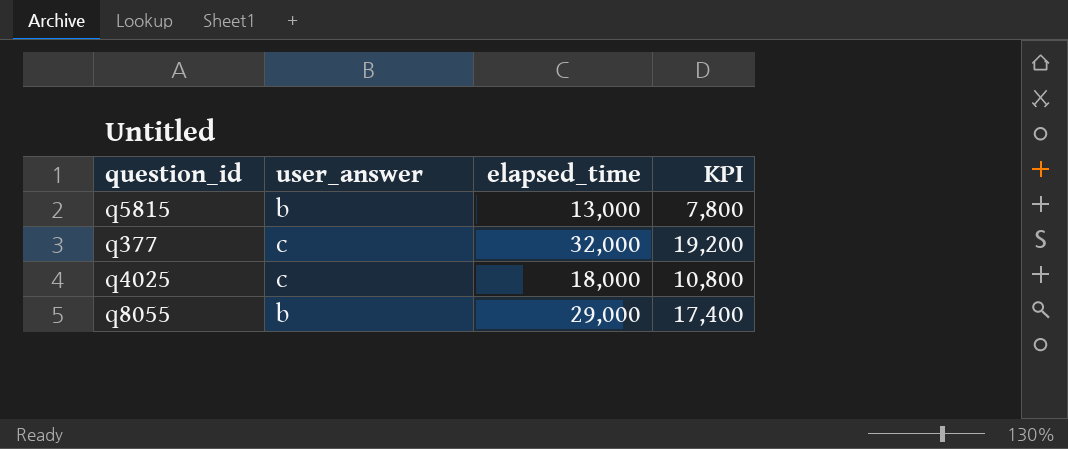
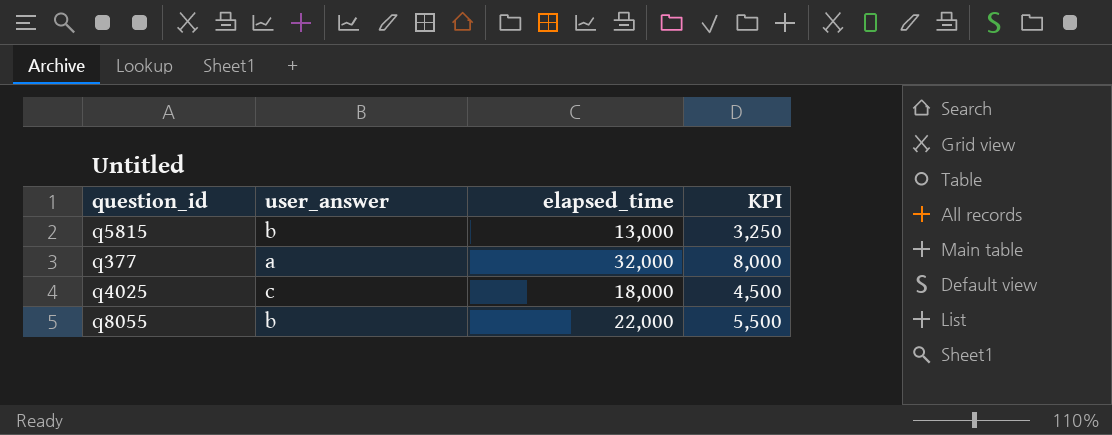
column KPI | formula: [elapsed_time] * 0.6 -> [elapsed_time] * 0.25
q377 | user_answer: c -> a
q8055 | elapsed_time: 29,000 -> 22,000

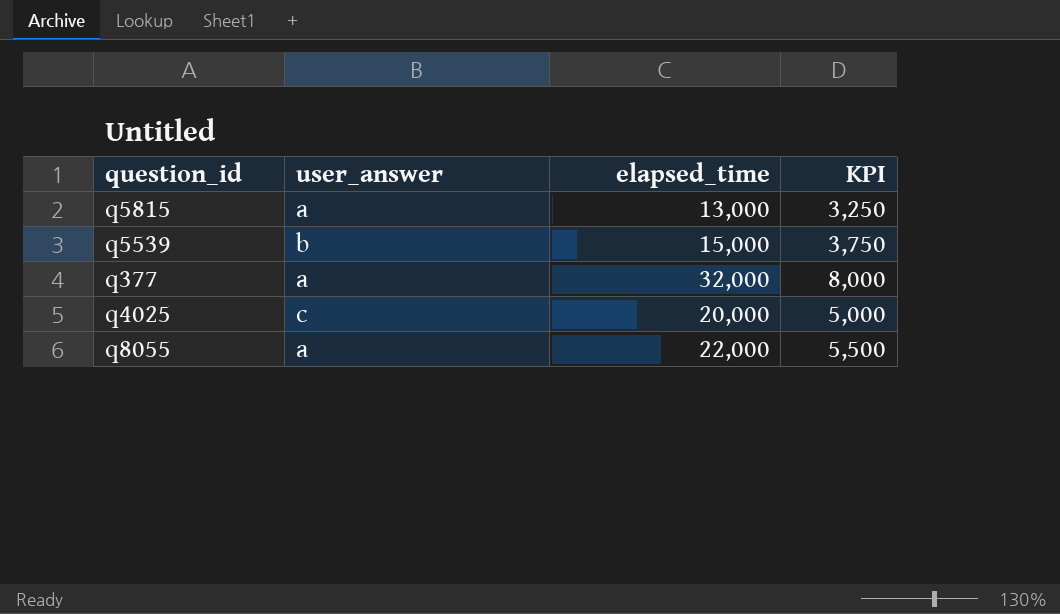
q5815 | user_answer: b -> a
row q5539: none -> b | 15,000 | 3,750
q4025 | elapsed_time: 18,000 -> 20,000
q4025 | KPI: 4,500 -> 5,000
q8055 | user_answer: b -> a

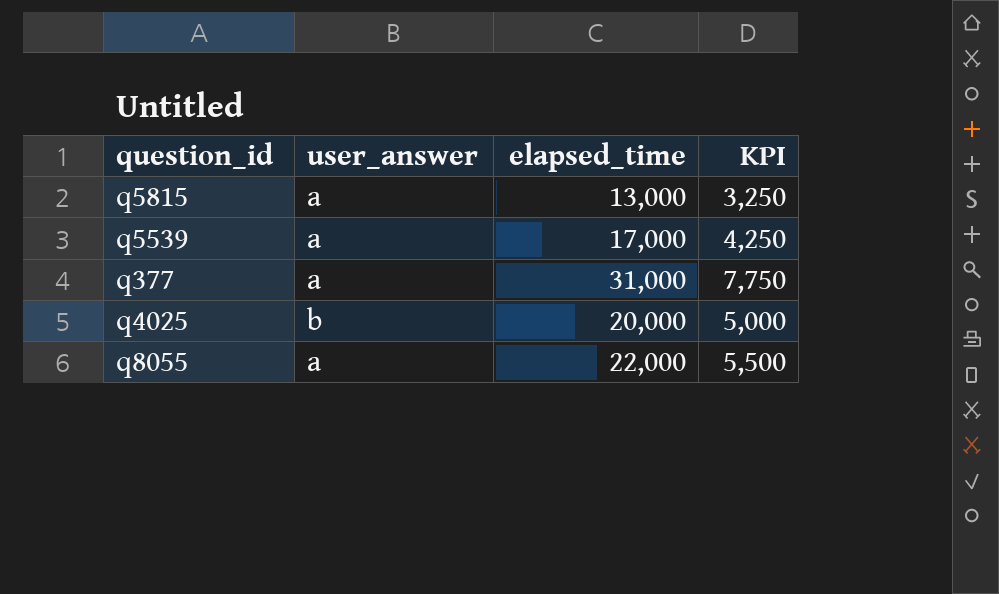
q5539 | user_answer: b -> a
q5539 | elapsed_time: 15,000 -> 17,000
q5539 | KPI: 3,750 -> 4,250
q377 | elapsed_time: 32,000 -> 31,000
q377 | KPI: 8,000 -> 7,750
q4025 | user_answer: c -> b

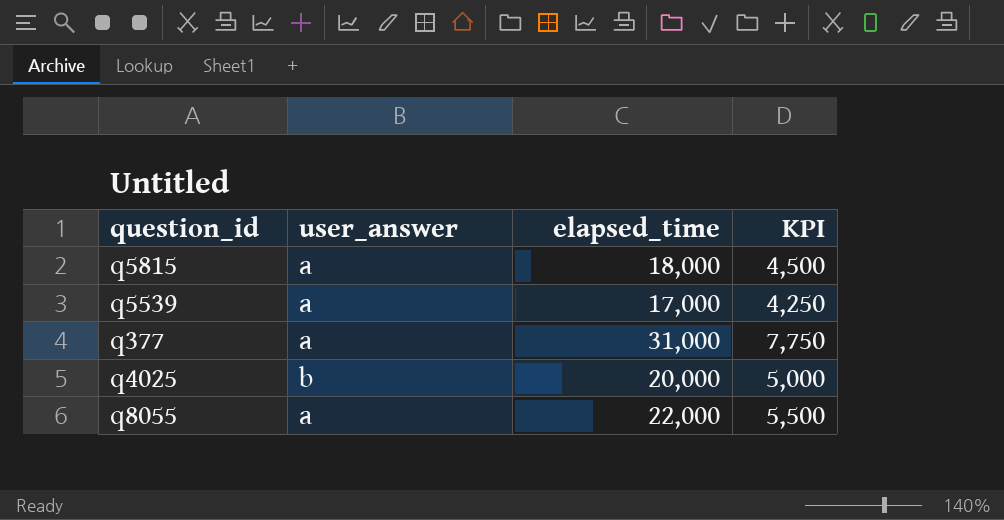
q5815 | elapsed_time: 13,000 -> 18,000
q5815 | KPI: 3,250 -> 4,500

